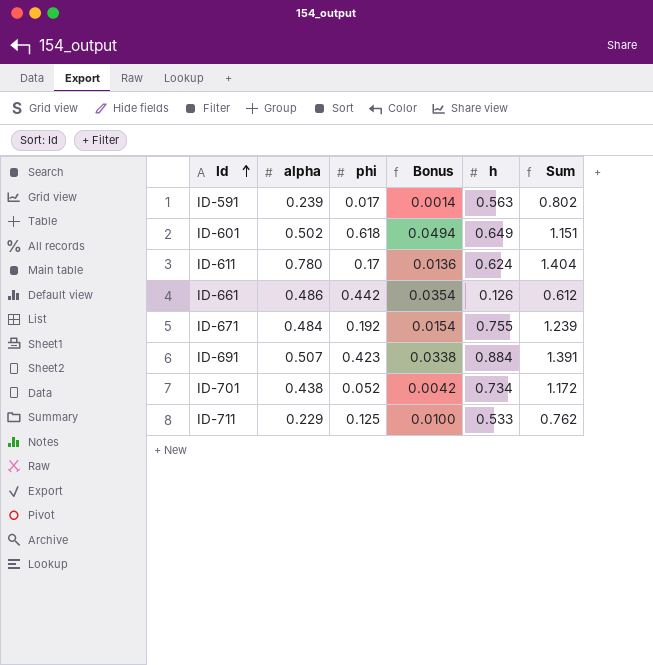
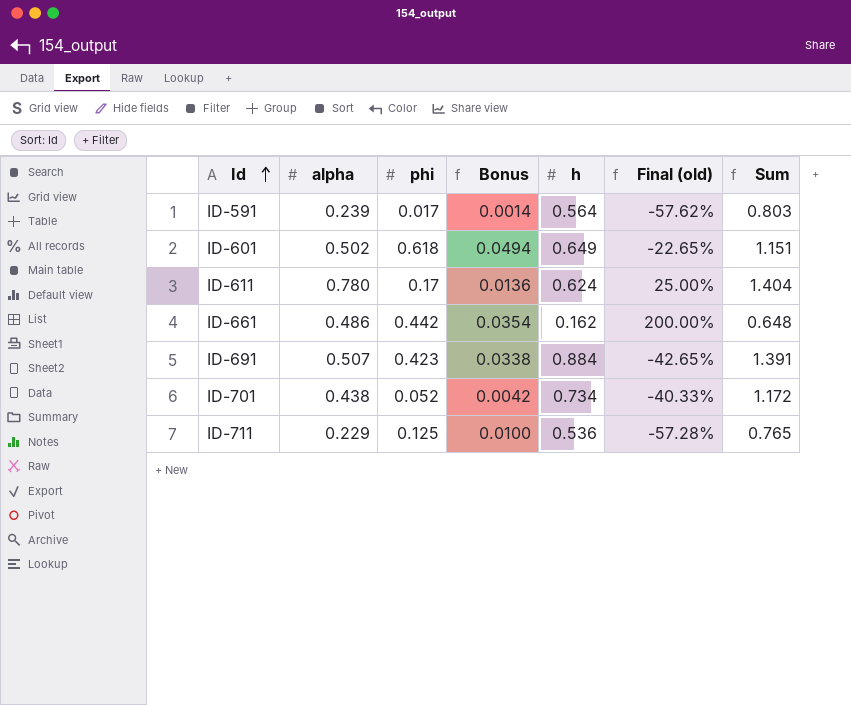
column Final (old) | formula: none -> ([alpha] - [h]) / [h]
row ID-671: 0.484 | 0.192 | 0.0154 | 0.755 | 1.239 -> none
ID-591 | h: 0.563 -> 0.564
ID-591 | Sum: 0.802 -> 0.803
ID-661 | h: 0.126 -> 0.162
ID-661 | Sum: 0.612 -> 0.648
ID-711 | h: 0.533 -> 0.536
ID-711 | Sum: 0.762 -> 0.765

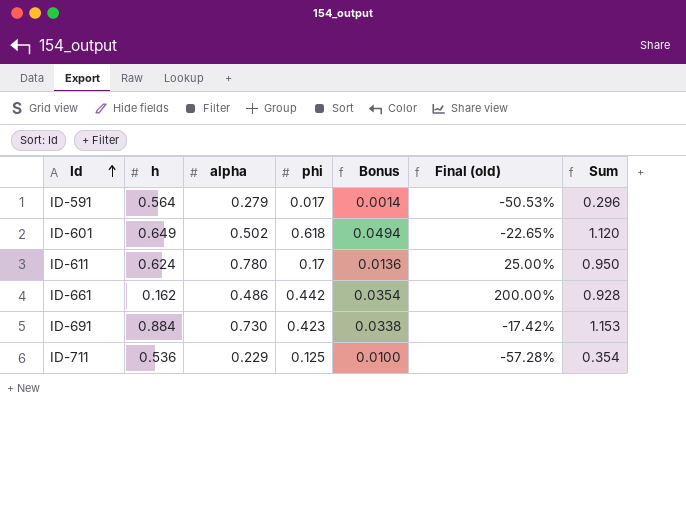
column h | position: 5 -> 2
column Sum | formula: [alpha] + [h] -> [alpha] + [phi]
row ID-701: 0.438 | 0.052 | 0.0042 | 0.734 | -40.33% | 1.172 -> none
ID-591 | alpha: 0.239 -> 0.279
ID-591 | Final (old): -57.62% -> -50.53%
ID-691 | alpha: 0.507 -> 0.730
ID-691 | Final (old): -42.65% -> -17.42%

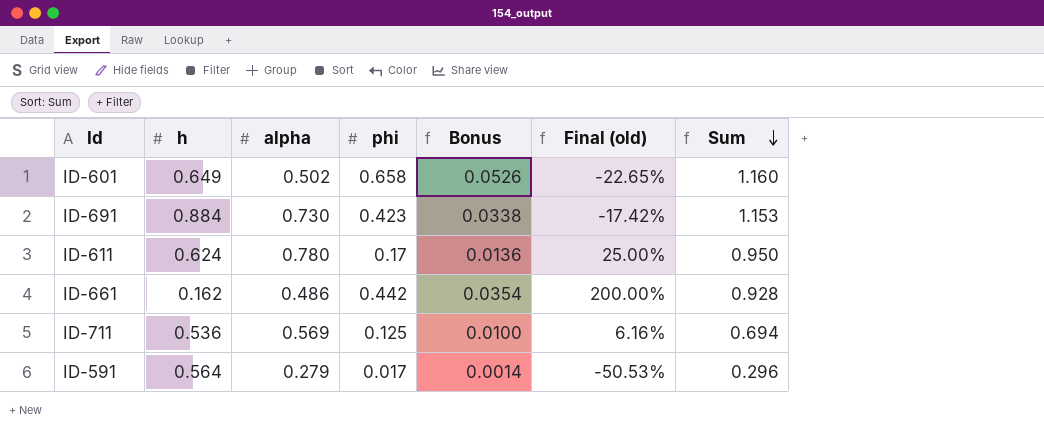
row order: Id ascending -> Sum descending
ID-601 | phi: 0.618 -> 0.658
ID-601 | Bonus: 0.0494 -> 0.0526
ID-601 | Sum: 1.120 -> 1.160
ID-711 | alpha: 0.229 -> 0.569
ID-711 | Final (old): -57.28% -> 6.16%
ID-711 | Sum: 0.354 -> 0.694

